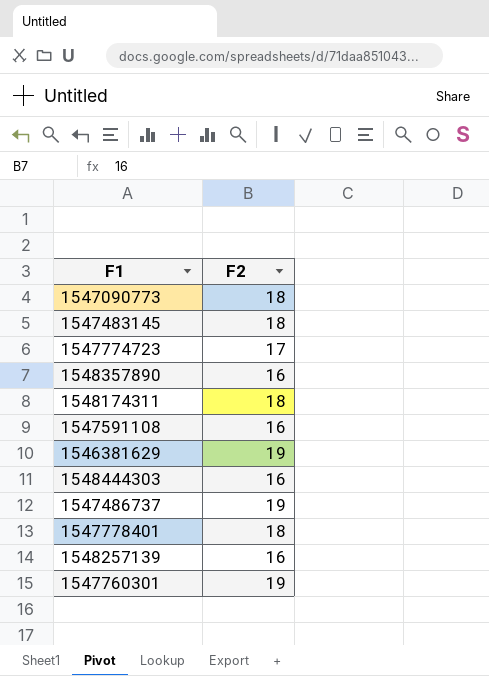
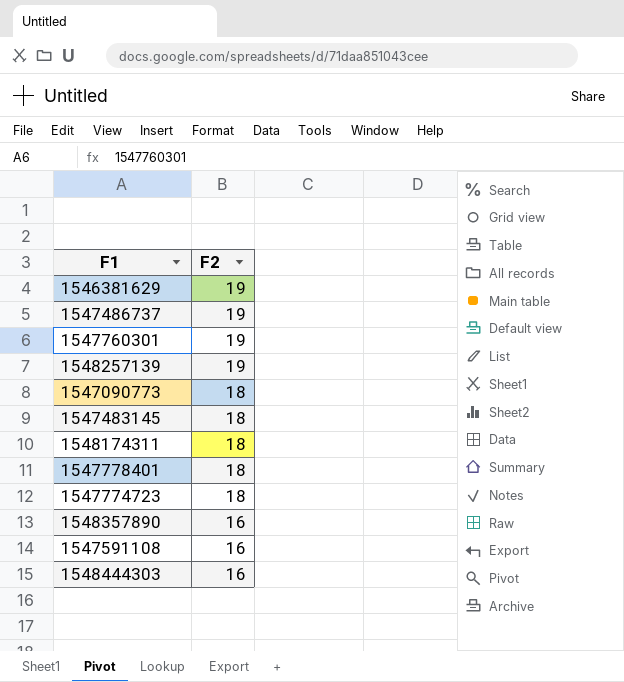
row order: none -> F2 descending
1548257139 | F2: 16 -> 19
1547774723 | F2: 17 -> 18

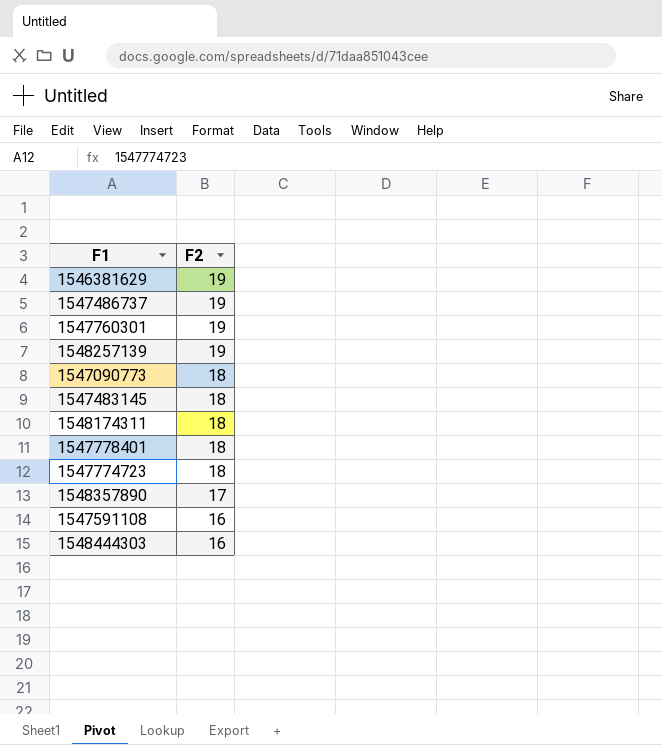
1548357890 | F2: 16 -> 17

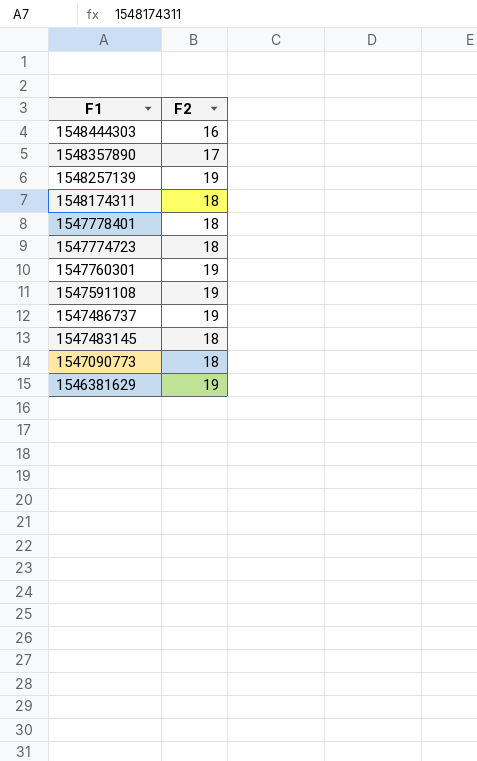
row order: F2 descending -> F1 descending
1547591108 | F2: 16 -> 19

